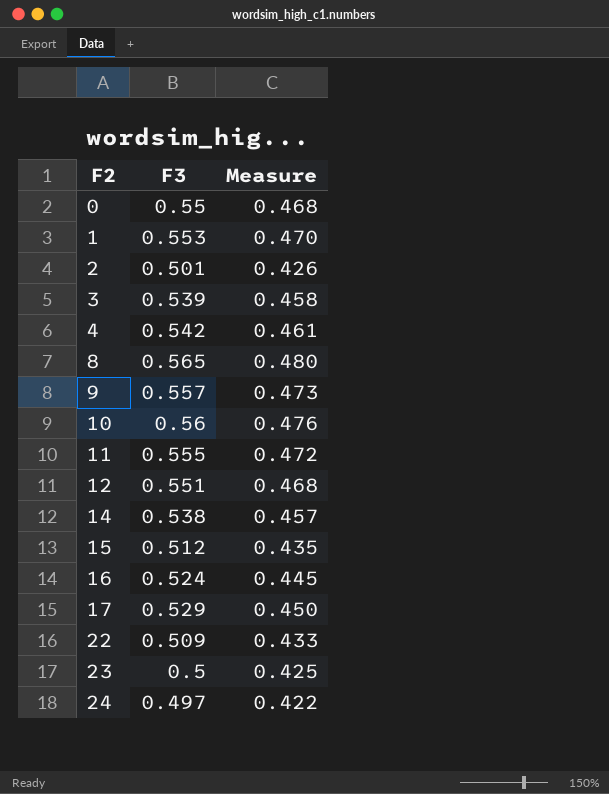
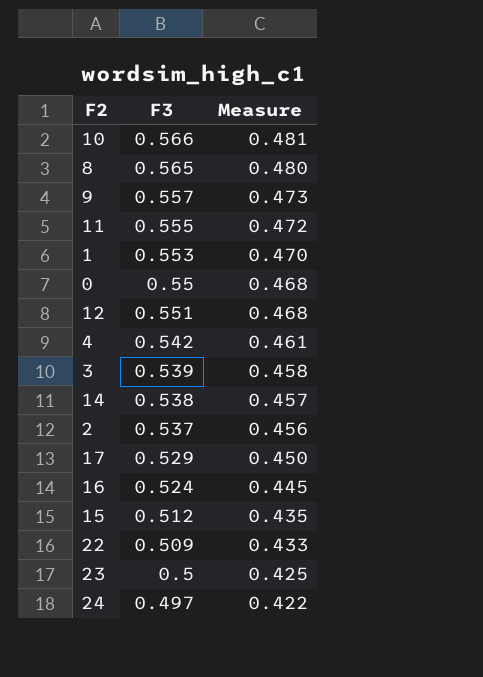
row order: F2 ascending -> Measure descending
10 | F3: 0.56 -> 0.566
10 | Measure: 0.476 -> 0.481
2 | F3: 0.501 -> 0.537
2 | Measure: 0.426 -> 0.456

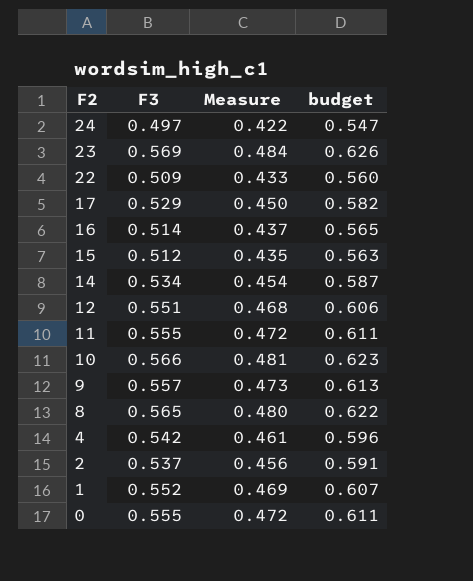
row order: Measure descending -> F2 descending
column budget | formula: none -> [F3] * 1.1
row 3: 0.539 | 0.458 -> none
23 | F3: 0.5 -> 0.569
23 | Measure: 0.425 -> 0.484
16 | F3: 0.524 -> 0.514
16 | Measure: 0.445 -> 0.437
14 | F3: 0.538 -> 0.534
14 | Measure: 0.457 -> 0.454
1 | F3: 0.553 -> 0.552
1 | Measure: 0.470 -> 0.469
0 | F3: 0.55 -> 0.555
0 | Measure: 0.468 -> 0.472

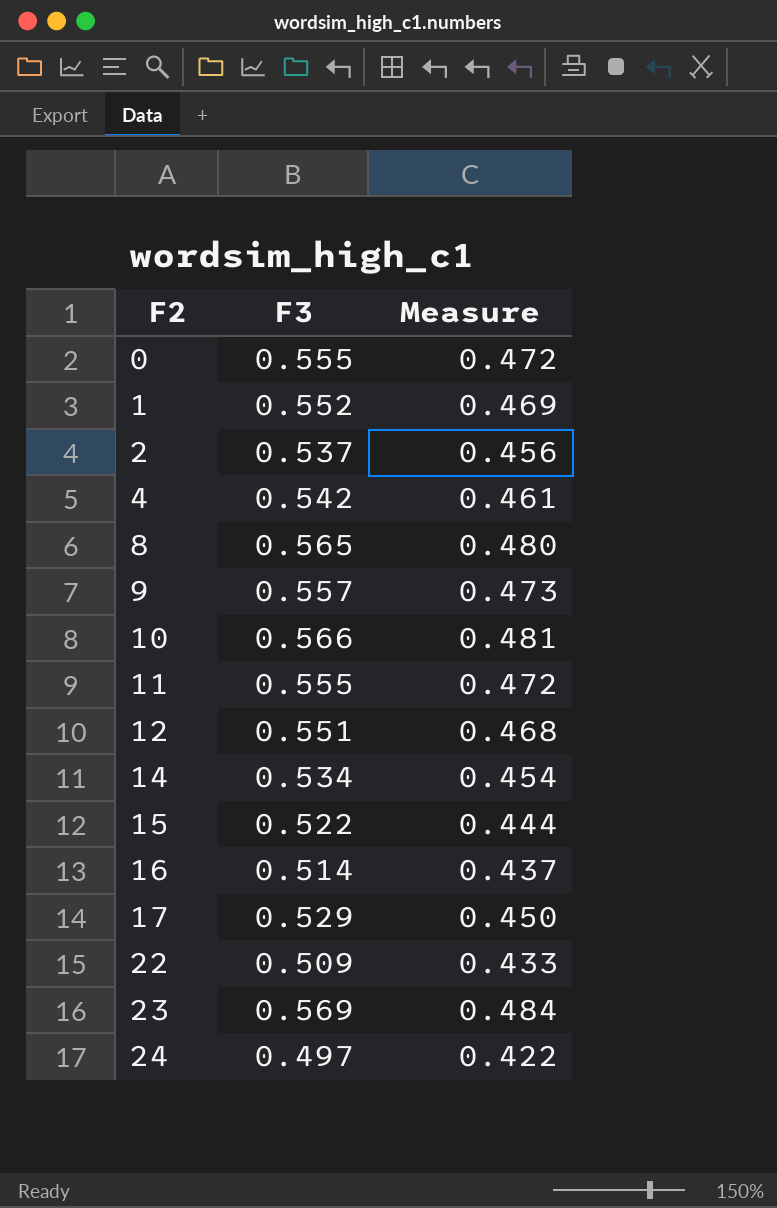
row order: F2 descending -> F2 ascending
column budget | formula: [F3] * 1.1 -> none
15 | F3: 0.512 -> 0.522
15 | Measure: 0.435 -> 0.444

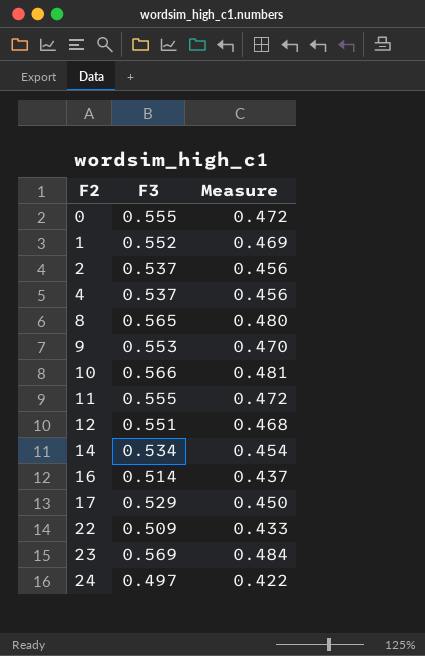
row 15: 0.522 | 0.444 -> none
4 | F3: 0.542 -> 0.537
4 | Measure: 0.461 -> 0.456
9 | F3: 0.557 -> 0.553
9 | Measure: 0.473 -> 0.470

